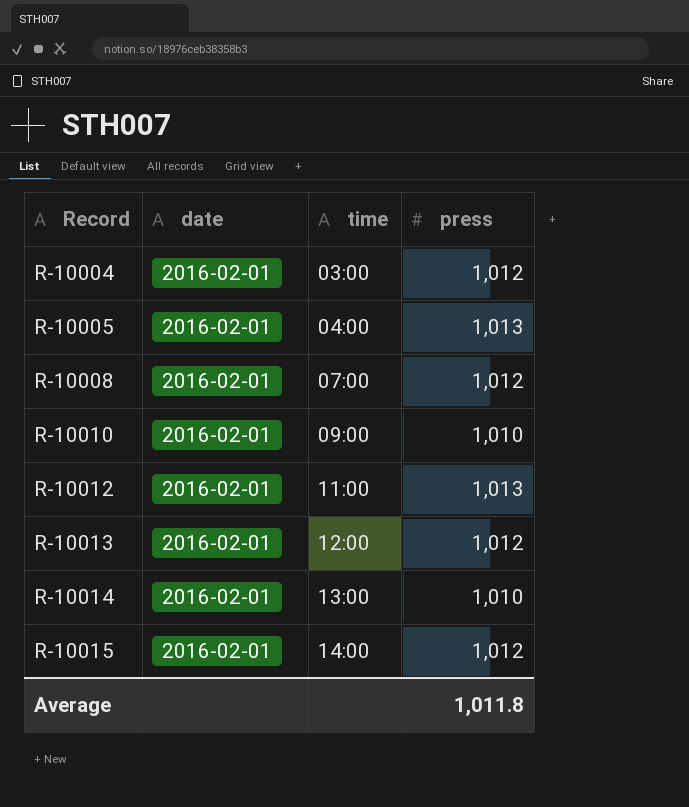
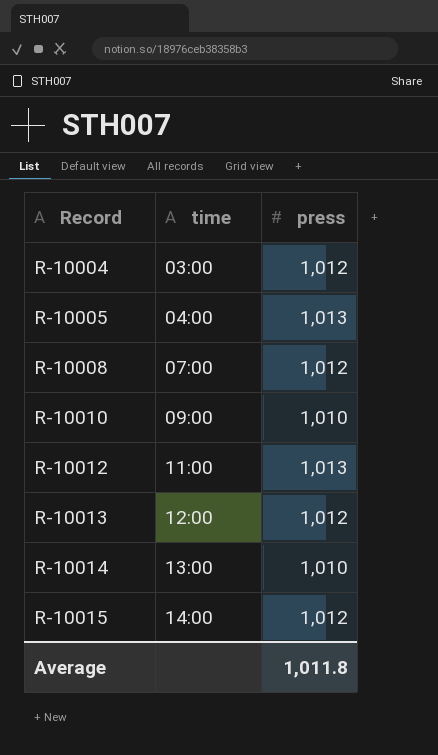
column date | position: 2 -> none

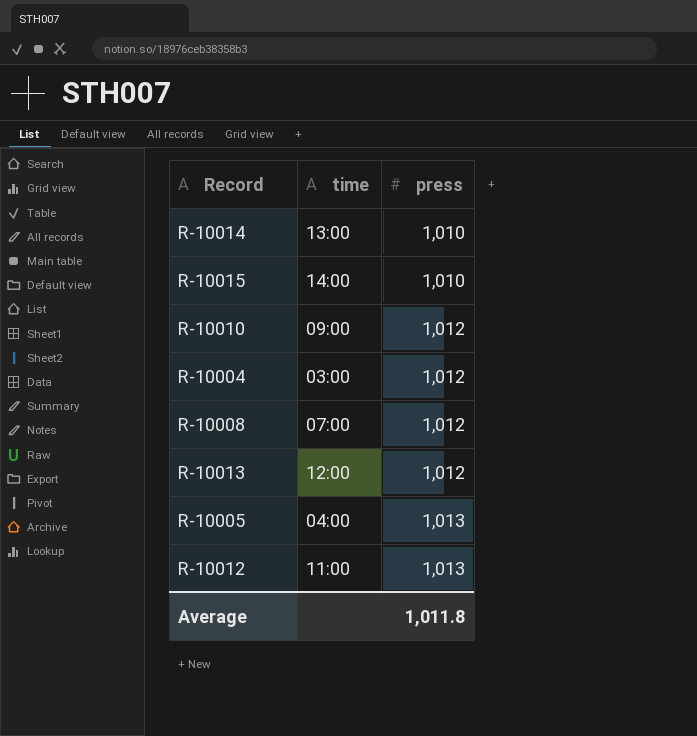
row order: Record ascending -> press ascending
R-10015 | press: 1,012 -> 1,010
R-10010 | press: 1,010 -> 1,012

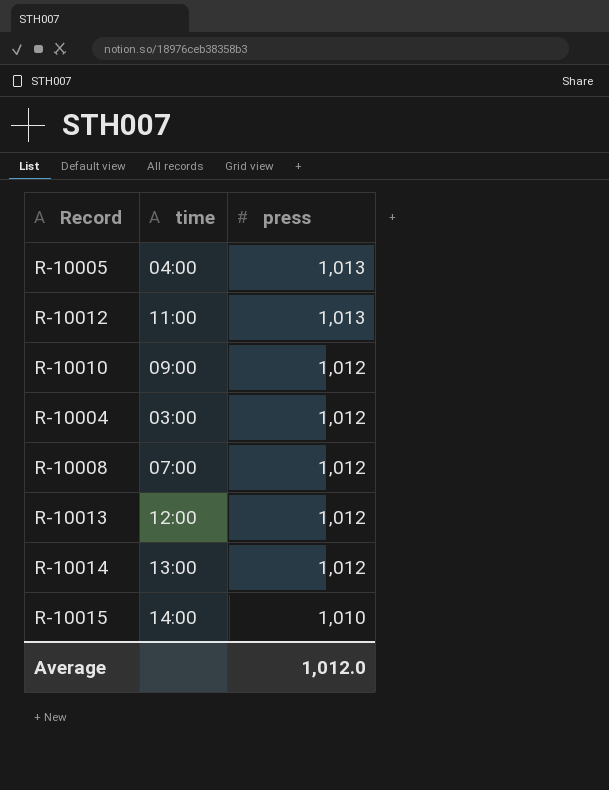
row order: press ascending -> press descending
R-10014 | press: 1,010 -> 1,012
Average | press: 1,011.8 -> 1,012.0

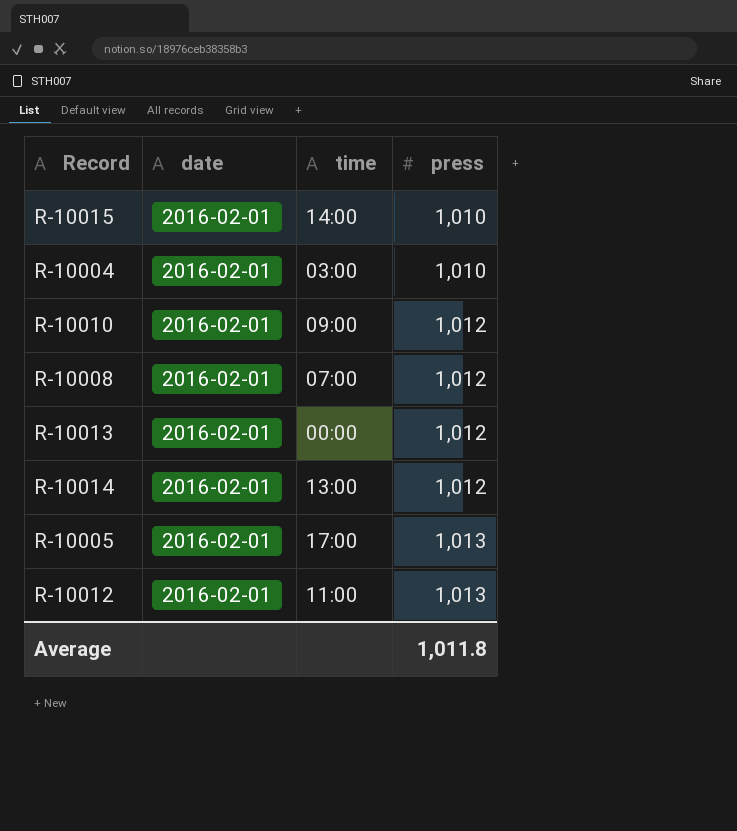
row order: press descending -> press ascending
column date | position: none -> 2
R-10004 | press: 1,012 -> 1,010
R-10013 | time: 12:00 -> 00:00
R-10005 | time: 04:00 -> 17:00
Average | press: 1,012.0 -> 1,011.8

